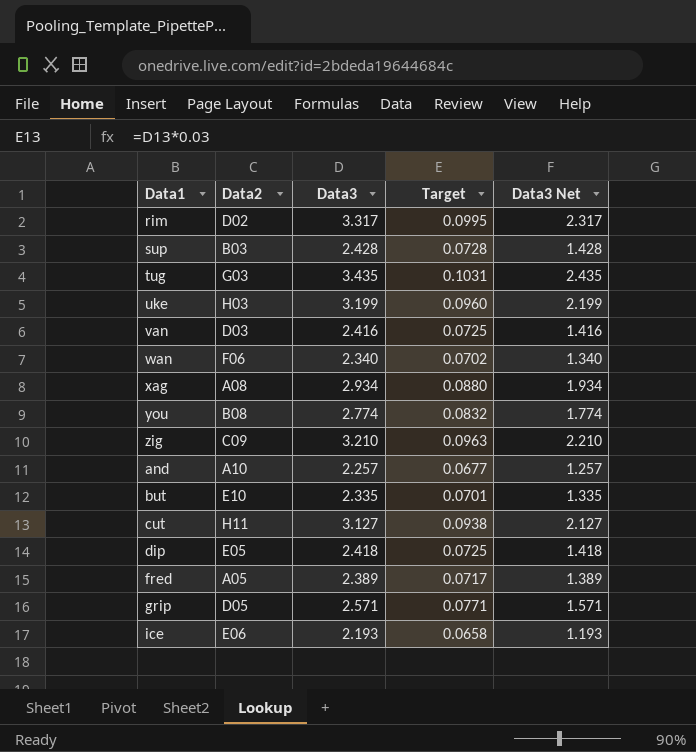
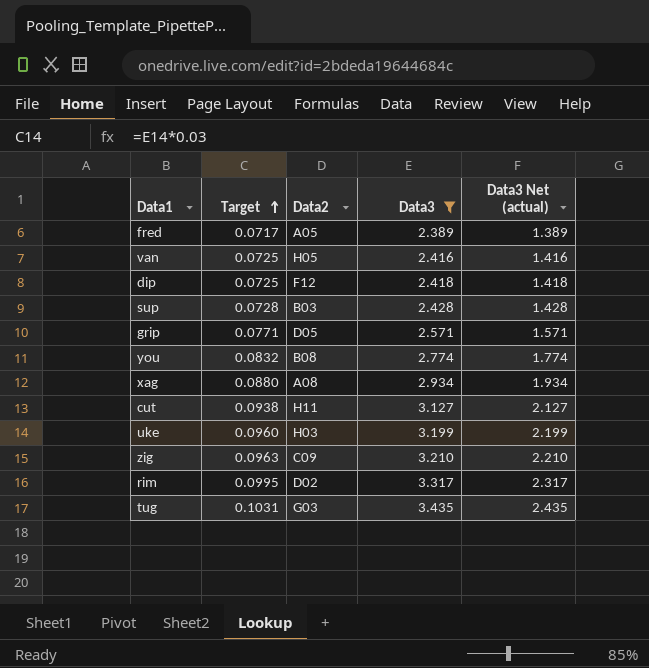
filter: none -> Data3 >= 2.389
row order: none -> Target ascending
column Target | position: 4 -> 2
column name: Data3 Net -> Data3 Net (actual)
van | Data2: D03 -> H05
dip | Data2: E05 -> F12

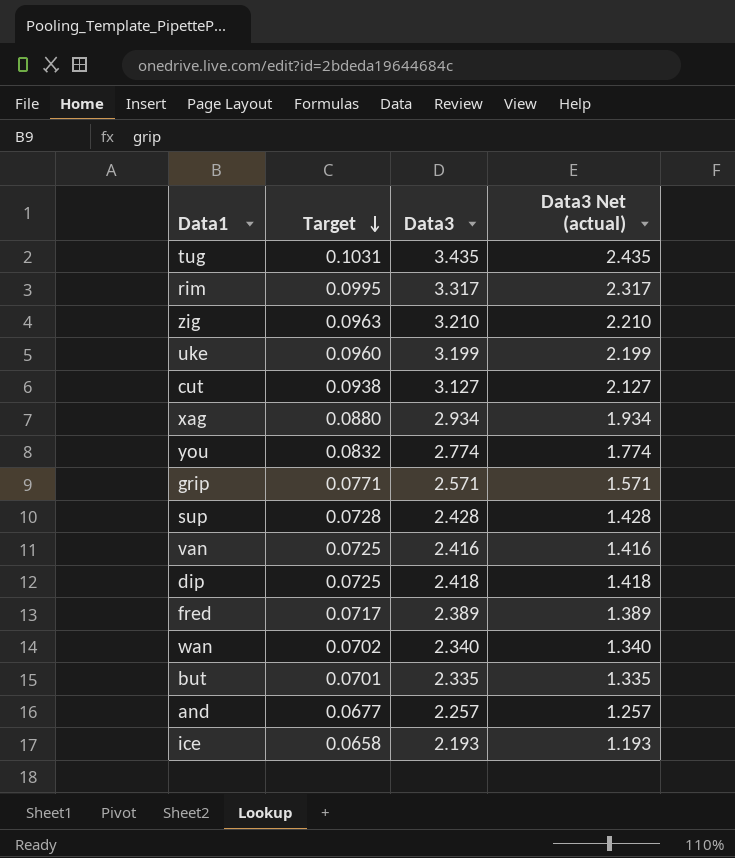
filter: Data3 >= 2.389 -> none
row order: Target ascending -> Target descending
column Data2 | position: 3 -> none

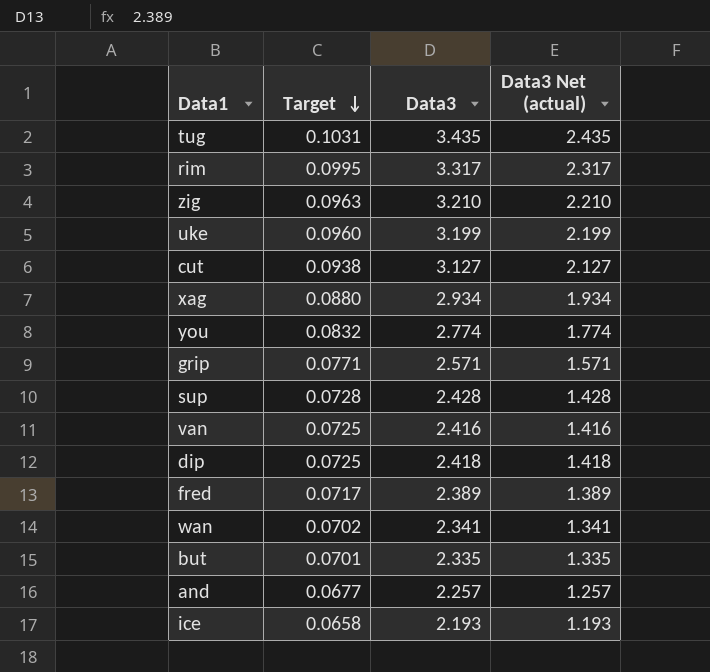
wan | Data3: 2.340 -> 2.341
wan | Data3 Net (actual): 1.340 -> 1.341

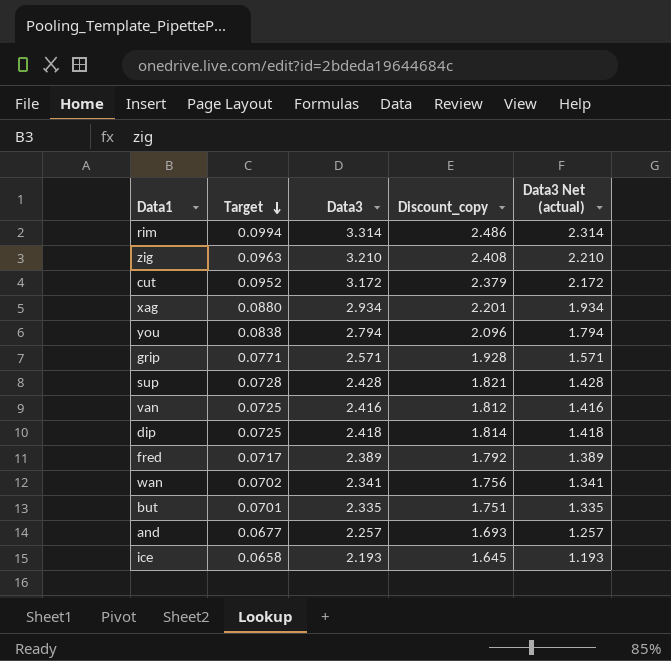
column Discount_copy | formula: none -> [Data3] * 0.75
row tug: 0.1031 | 3.435 | 2.435 -> none
row uke: 0.0960 | 3.199 | 2.199 -> none
rim | Target: 0.0995 -> 0.0994
rim | Data3: 3.317 -> 3.314
rim | Data3 Net (actual): 2.317 -> 2.314
cut | Target: 0.0938 -> 0.0952
cut | Data3: 3.127 -> 3.172
cut | Data3 Net (actual): 2.127 -> 2.172
you | Target: 0.0832 -> 0.0838
you | Data3: 2.774 -> 2.794
you | Data3 Net (actual): 1.774 -> 1.794

